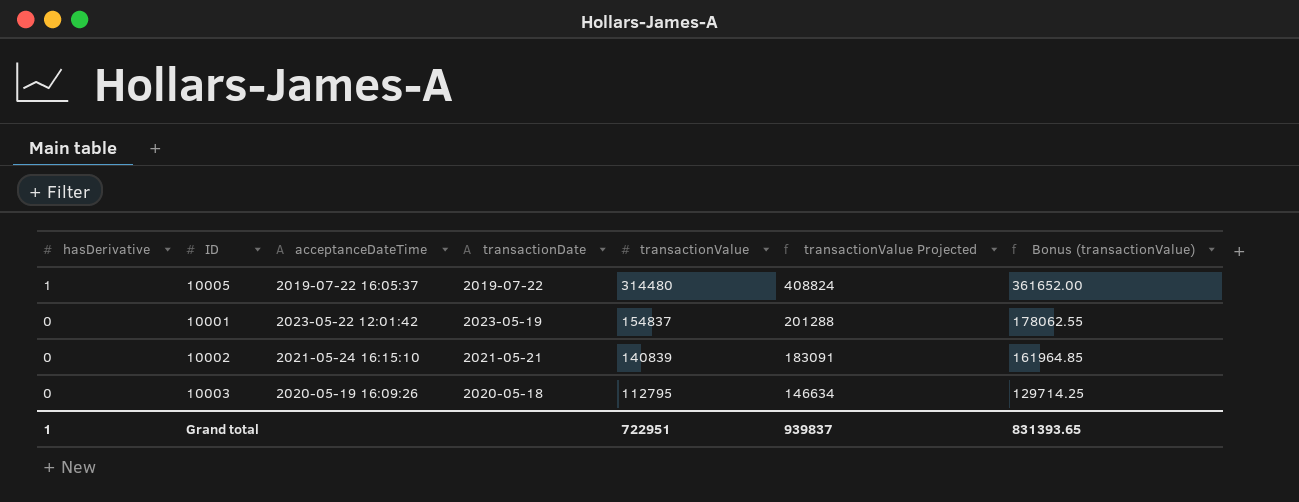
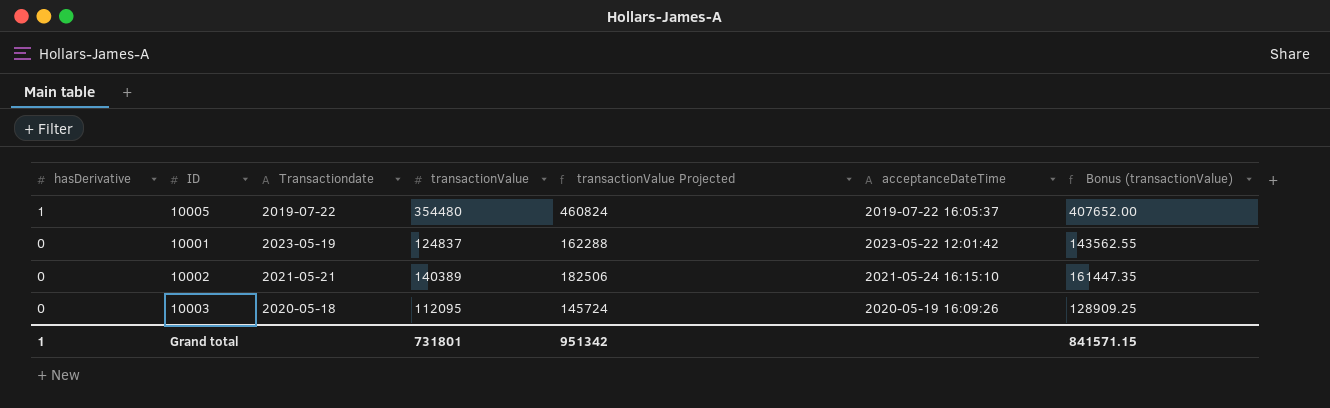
column name: transactionDate -> Transactiondate
column acceptanceDateTime | position: 3 -> 6
10005 | transactionValue: 314480 -> 354480
10005 | transactionValue Projected: 408824 -> 460824
10005 | Bonus (transactionValue): 361652.00 -> 407652.00
10001 | transactionValue: 154837 -> 124837
10001 | transactionValue Projected: 201288 -> 162288
10001 | Bonus (transactionValue): 178062.55 -> 143562.55
10002 | transactionValue: 140839 -> 140389
10002 | transactionValue Projected: 183091 -> 182506
10002 | Bonus (transactionValue): 161964.85 -> 161447.35
10003 | transactionValue: 112795 -> 112095
10003 | transactionValue Projected: 146634 -> 145724
10003 | Bonus (transactionValue): 129714.25 -> 128909.25
Grand total | transactionValue: 722951 -> 731801
Grand total | transactionValue Projected: 939837 -> 951342
Grand total | Bonus (transactionValue): 831393.65 -> 841571.15

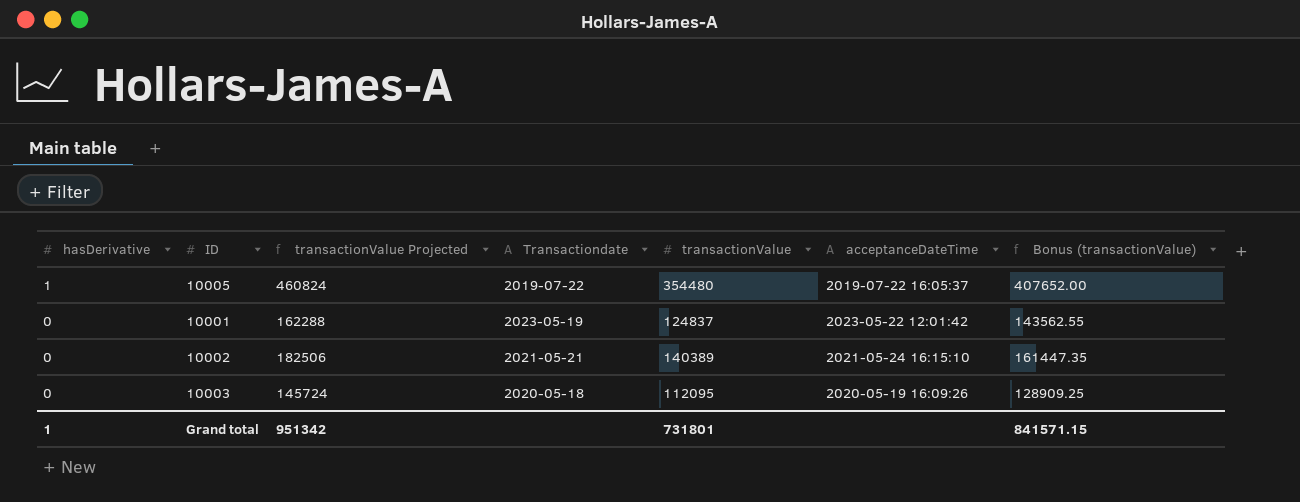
column transactionValue Projected | position: 5 -> 3

